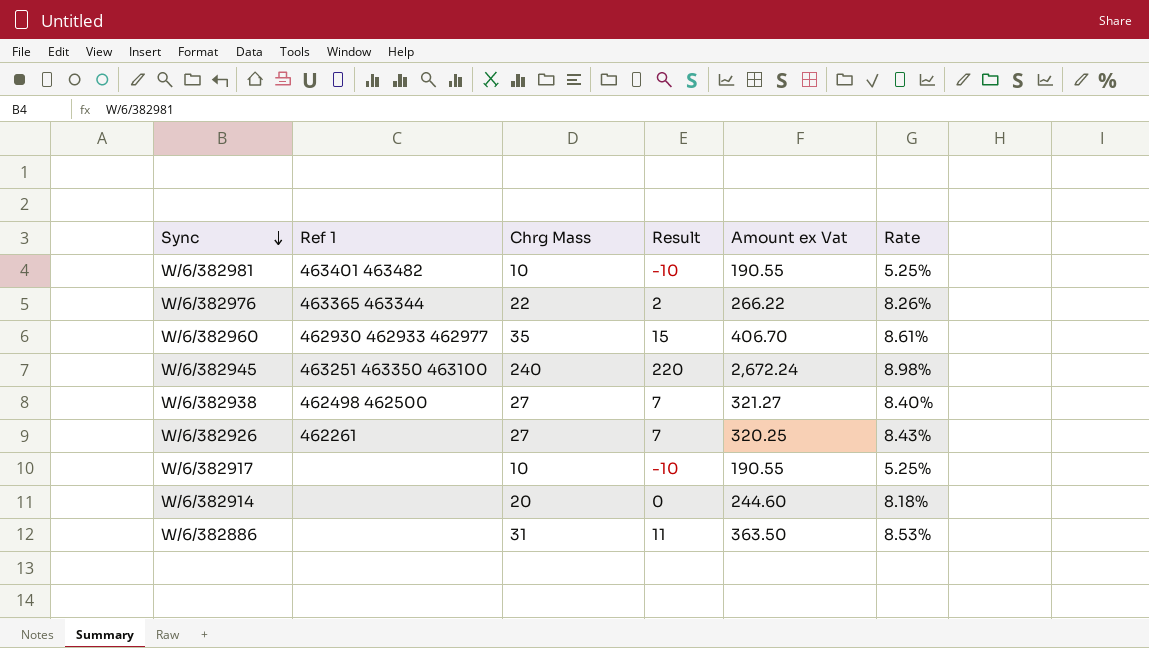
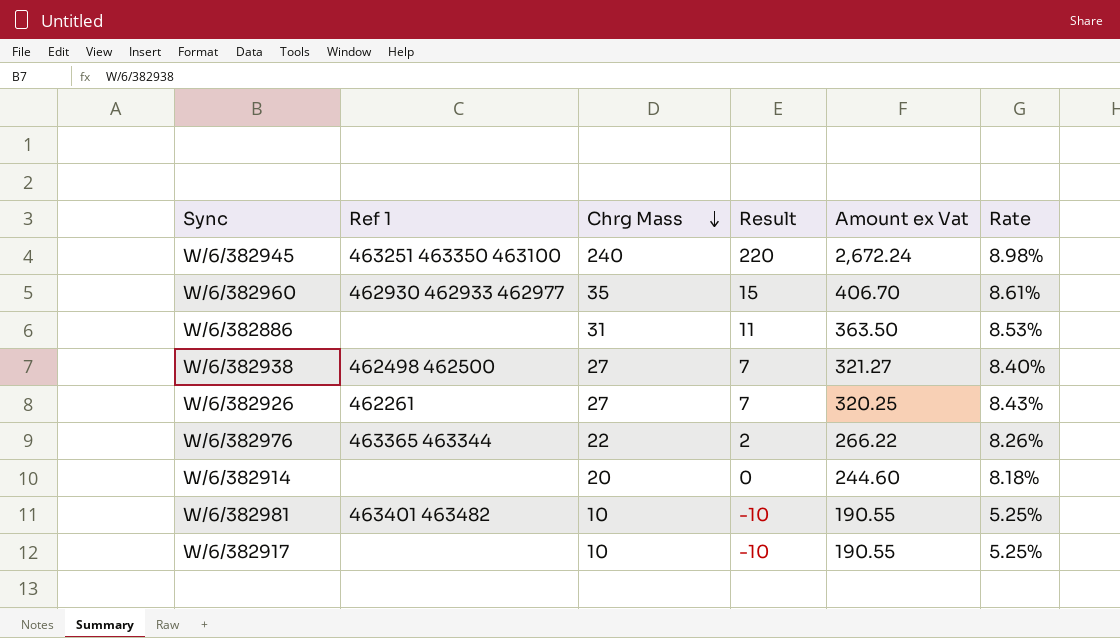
row order: Sync descending -> Chrg Mass descending

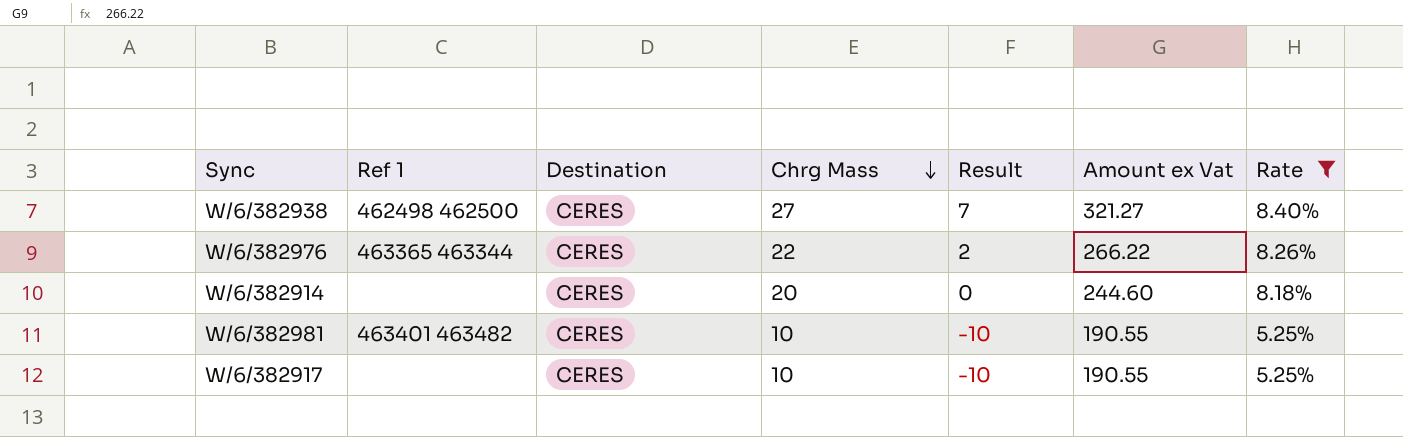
filter: none -> Rate <= 8.40%
column Destination | position: none -> 3

